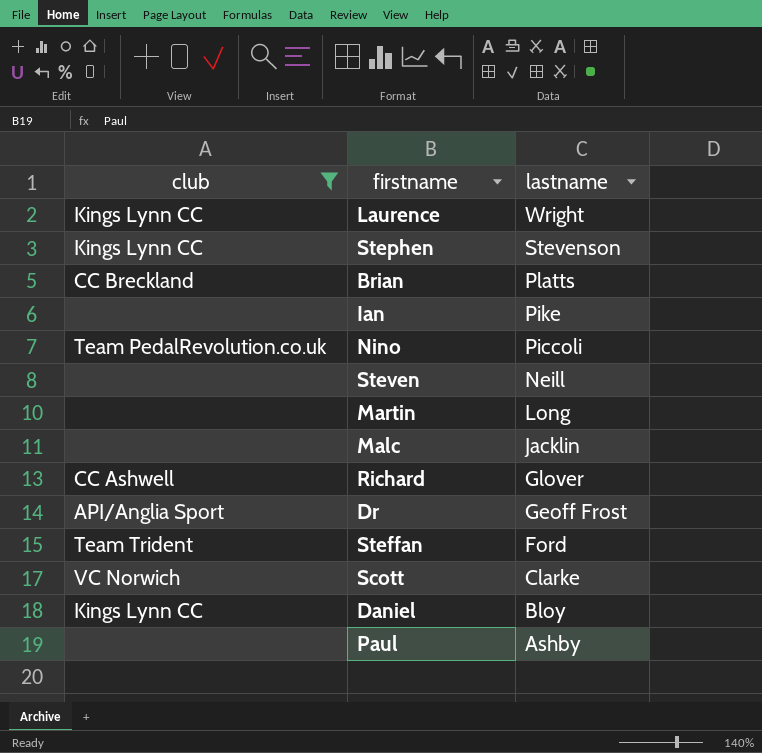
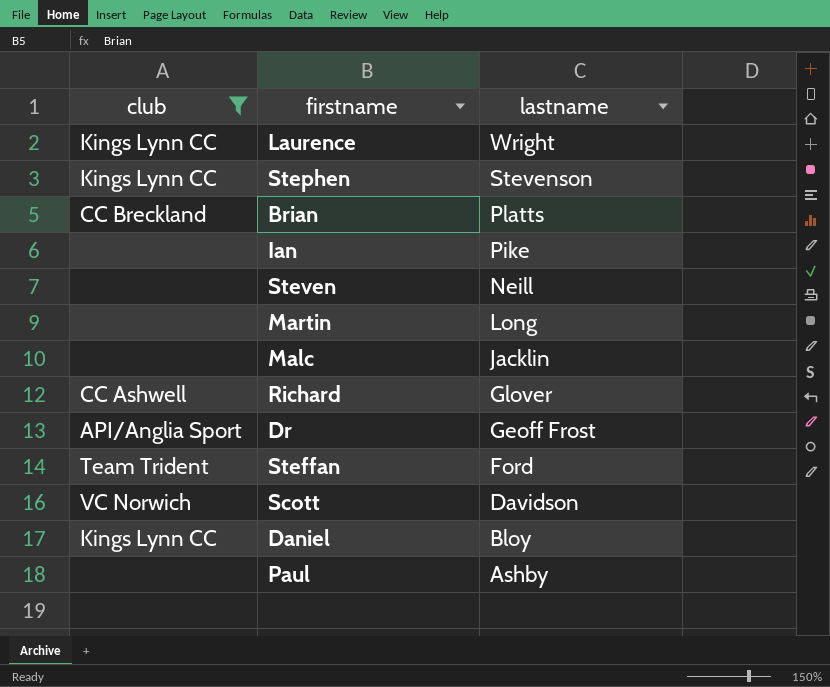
row Nino: Team PedalRevolution.co.uk | Piccoli -> none
Scott | lastname: Clarke -> Davidson

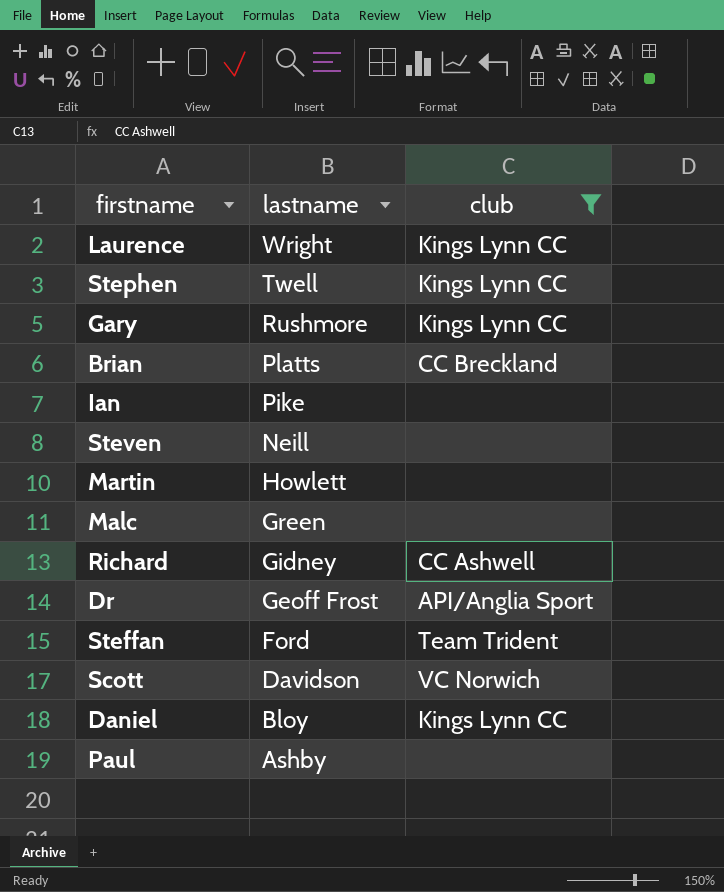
column club | position: 1 -> 3
Stephen | lastname: Stevenson -> Twell
row Gary: none -> Rushmore | Kings Lynn CC
Martin | lastname: Long -> Howlett
Malc | lastname: Jacklin -> Green
Richard | lastname: Glover -> Gidney

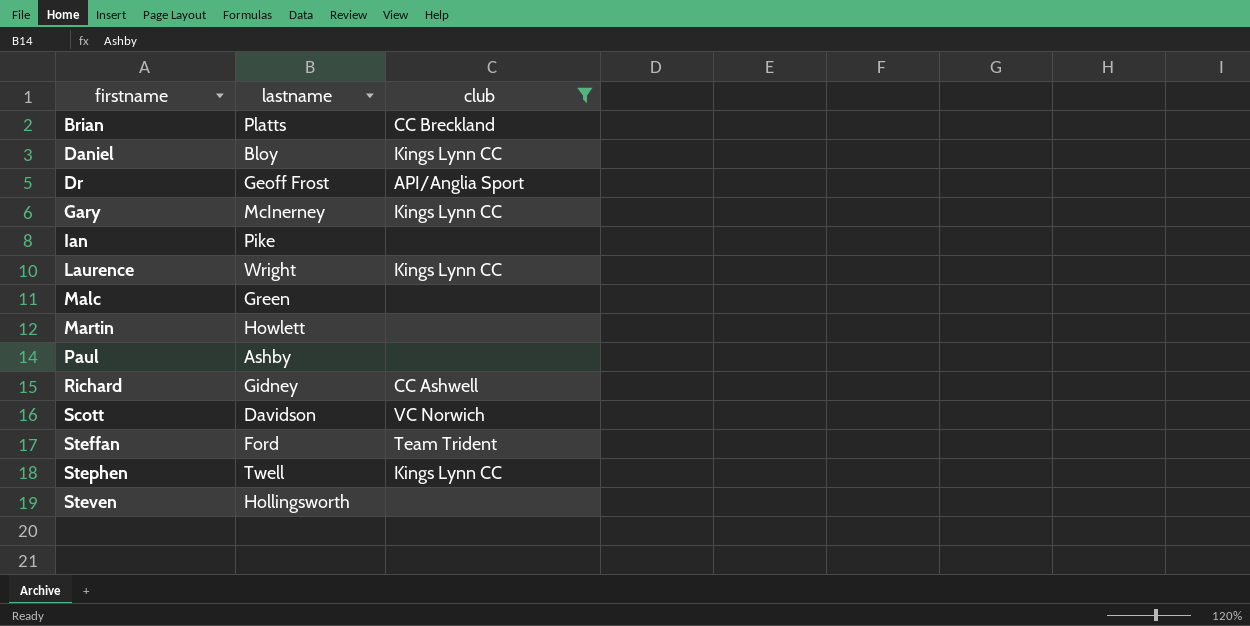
row order: lastname descending -> firstname ascending
Gary | lastname: Rushmore -> McInerney
Steven | lastname: Neill -> Hollingsworth

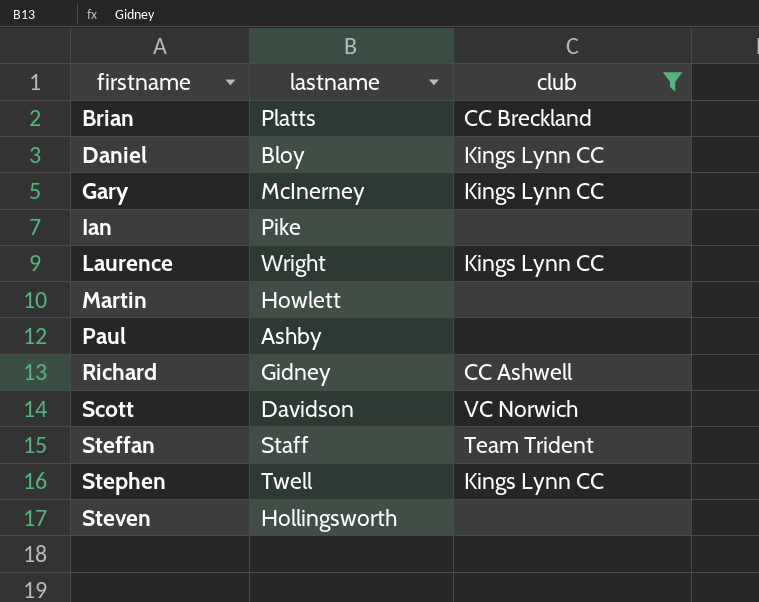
row Dr: Geoff Frost | API/Anglia Sport -> none
row Malc: Green | none -> none
Steffan | lastname: Ford -> Staff

